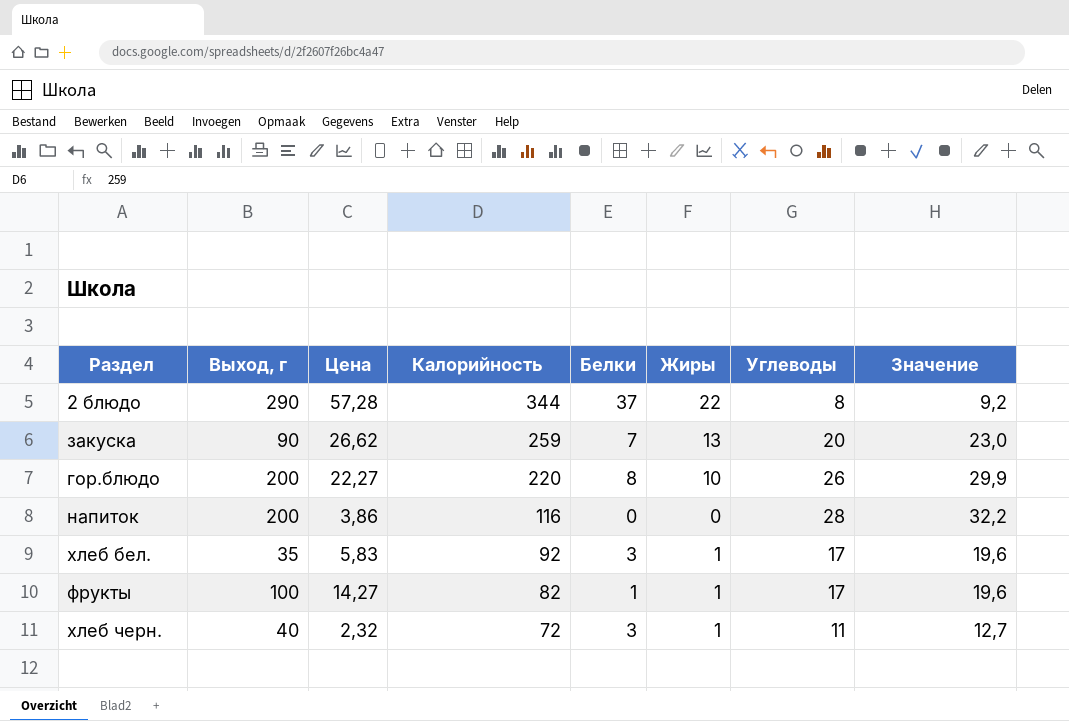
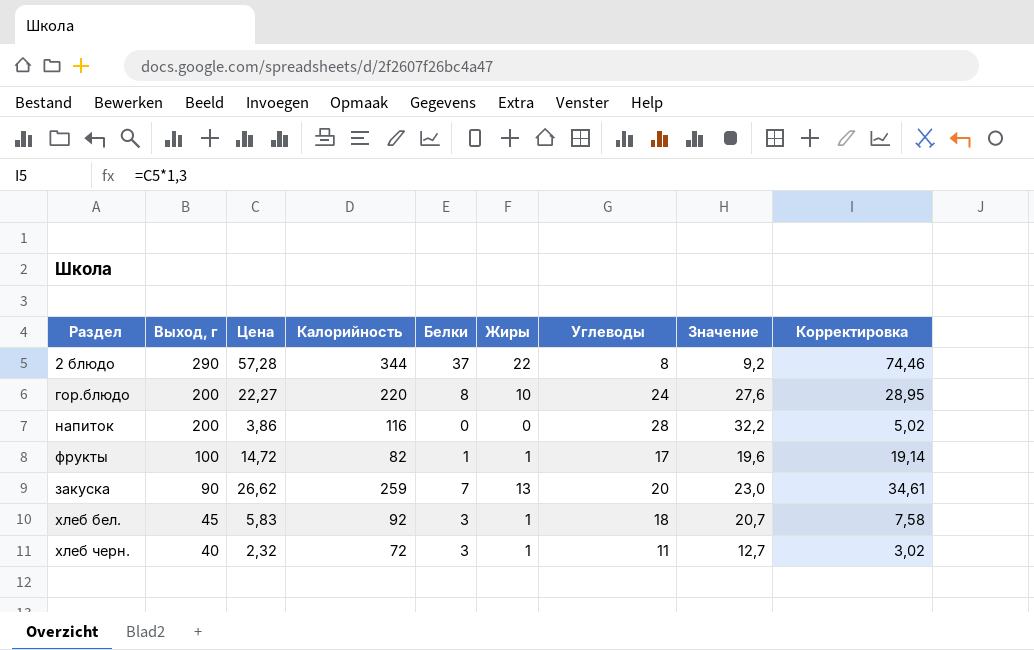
row order: Калорийность descending -> Выход, г descending
column Корректировка | formula: none -> [Цена] * 1,3
гор.блюдо | Углеводы: 26 -> 24
гор.блюдо | Значение: 29,9 -> 27,6
фрукты | Цена: 14,27 -> 14,72
хлеб бел. | Выход, г: 35 -> 45
хлеб бел. | Углеводы: 17 -> 18
хлеб бел. | Значение: 19,6 -> 20,7

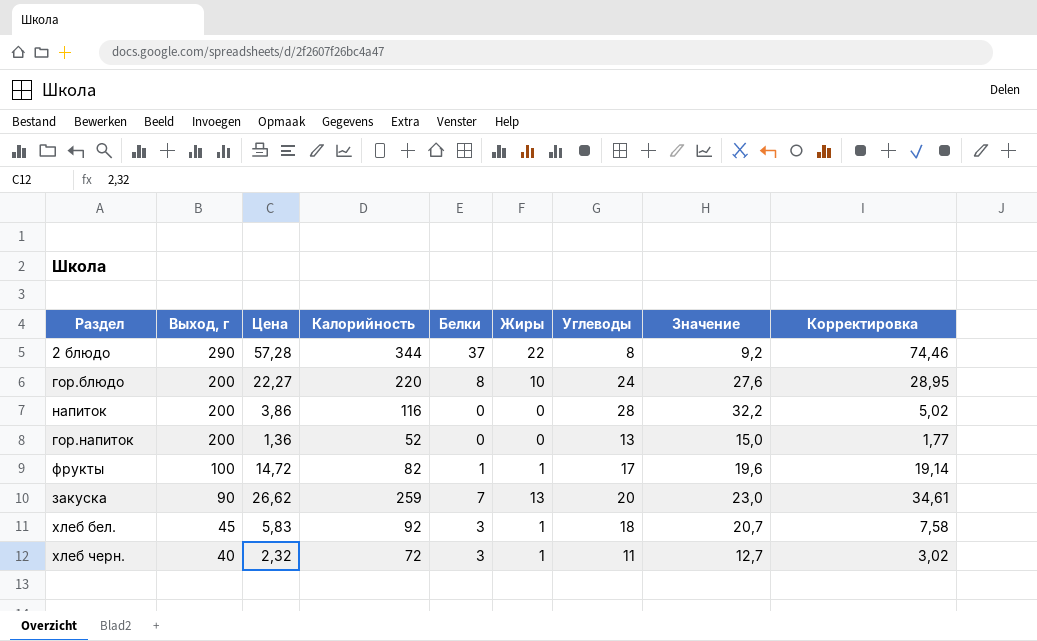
row гор.напиток: none -> 200 | 1,36 | 52 | 0 | 0 | 13 | 15,0 | 1,77

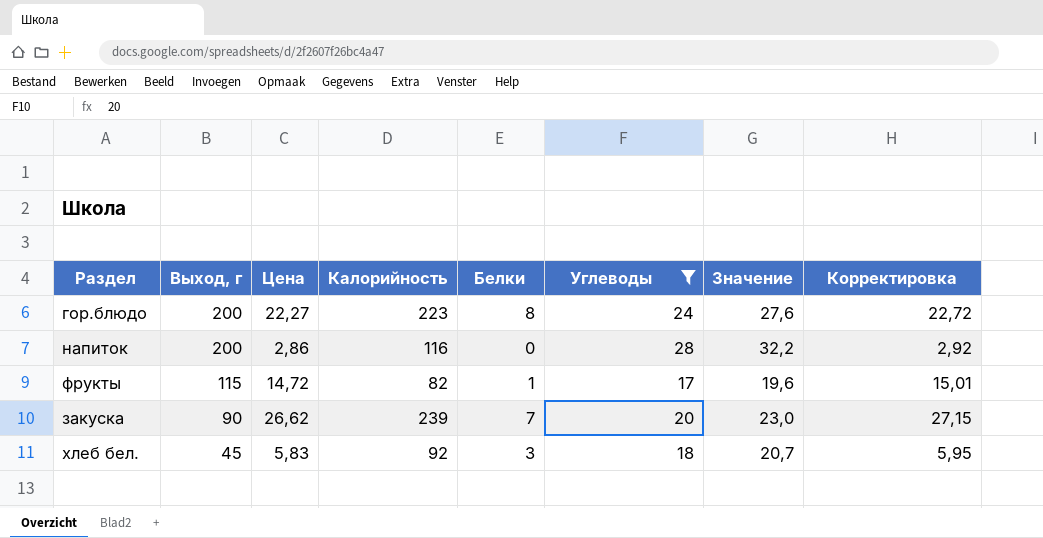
filter: none -> Углеводы >= 17
column Жиры | position: 6 -> none
column Корректировка | formula: [Цена] * 1,3 -> [Цена] * 1,02
гор.блюдо | Калорийность: 220 -> 223
напиток | Цена: 3,86 -> 2,86
фрукты | Выход, г: 100 -> 115
закуска | Калорийность: 259 -> 239

